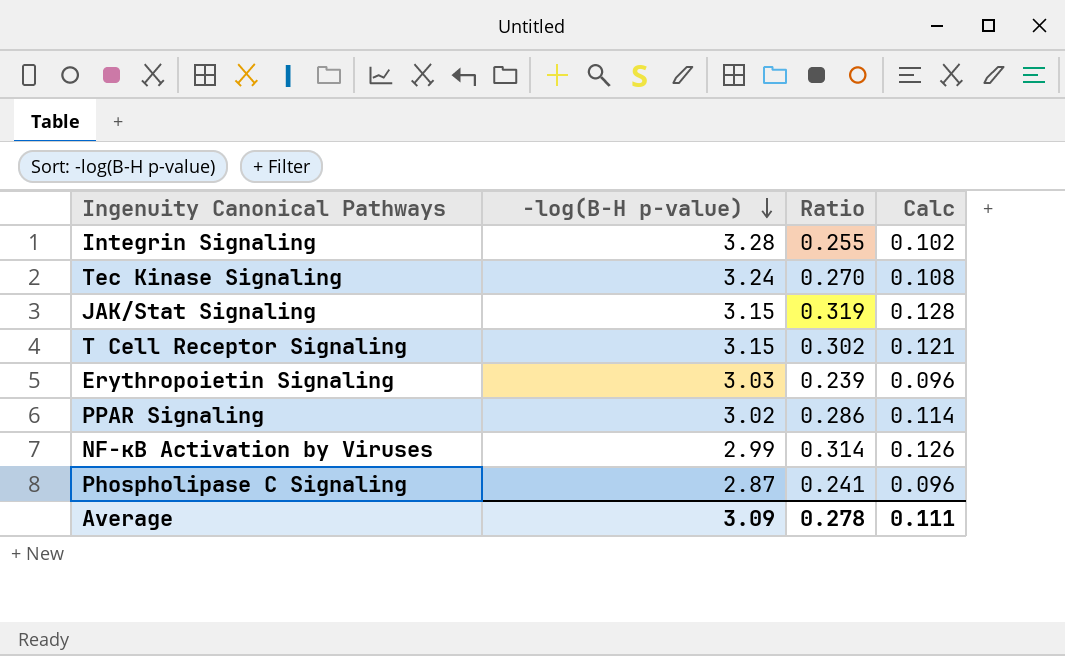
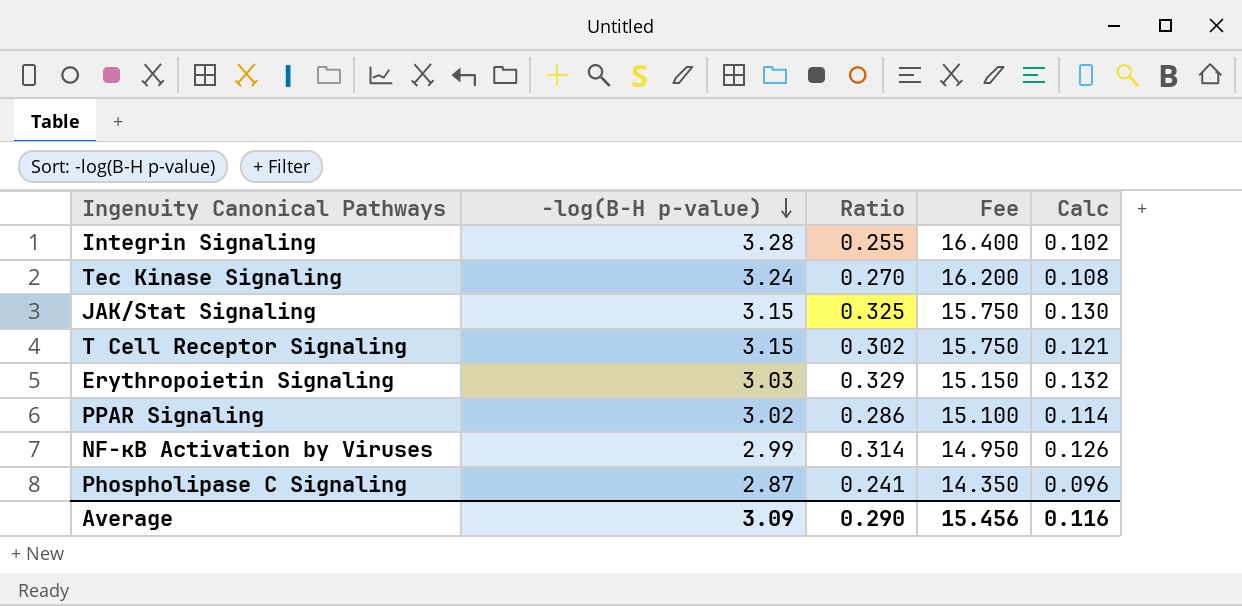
column Fee | formula: none -> [-log(B-H p-value)] * 5
JAK/Stat Signaling | Ratio: 0.319 -> 0.325
JAK/Stat Signaling | Calc: 0.128 -> 0.130
Erythropoietin Signaling | Ratio: 0.239 -> 0.329
Erythropoietin Signaling | Calc: 0.096 -> 0.132
Average | Ratio: 0.278 -> 0.290
Average | Calc: 0.111 -> 0.116

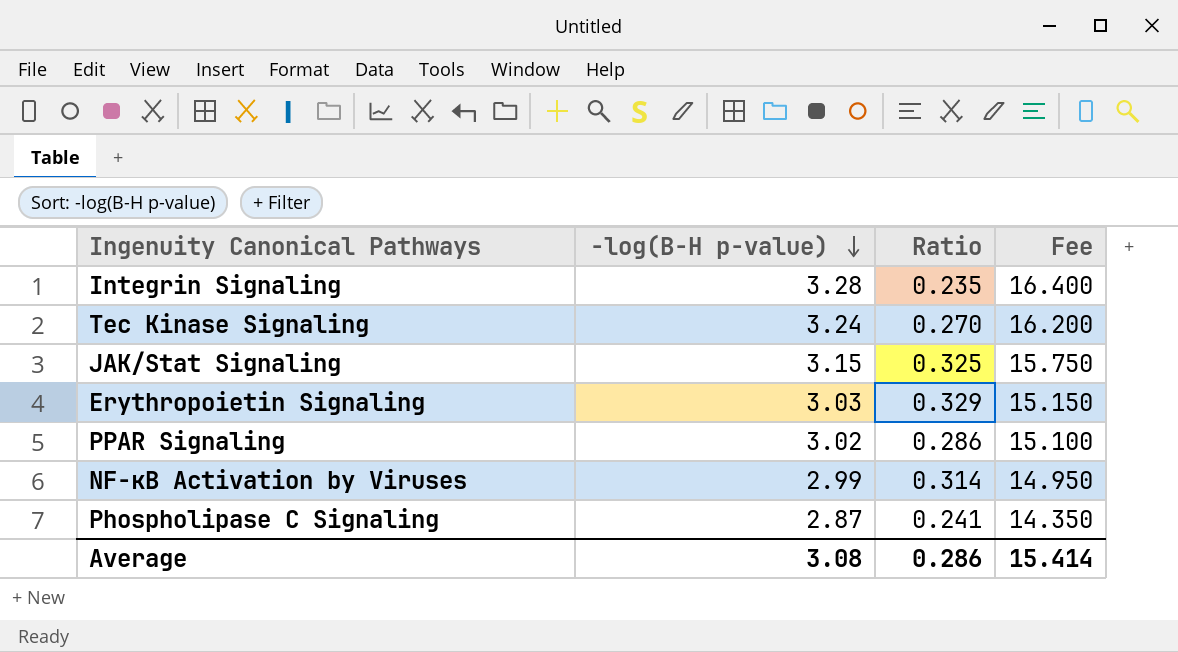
column Calc | formula: [Ratio] * 0.4 -> none
row T Cell Receptor Signaling: 3.15 | 0.302 | 15.750 | 0.121 -> none
Integrin Signaling | Ratio: 0.255 -> 0.235
Average | -log(B-H p-value): 3.09 -> 3.08
Average | Ratio: 0.290 -> 0.286
Average | Fee: 15.456 -> 15.414

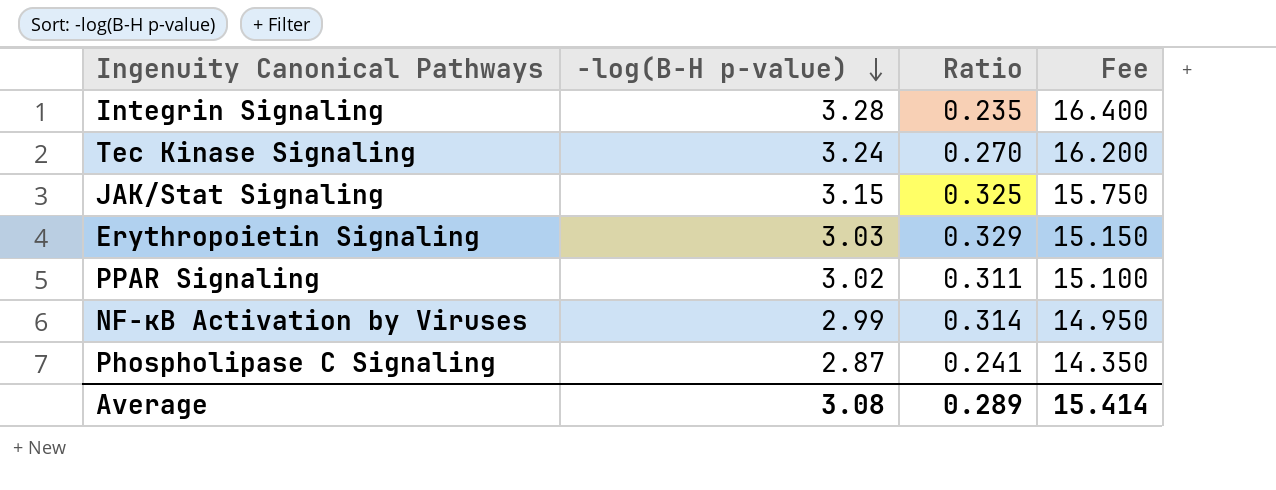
PPAR Signaling | Ratio: 0.286 -> 0.311
Average | Ratio: 0.286 -> 0.289

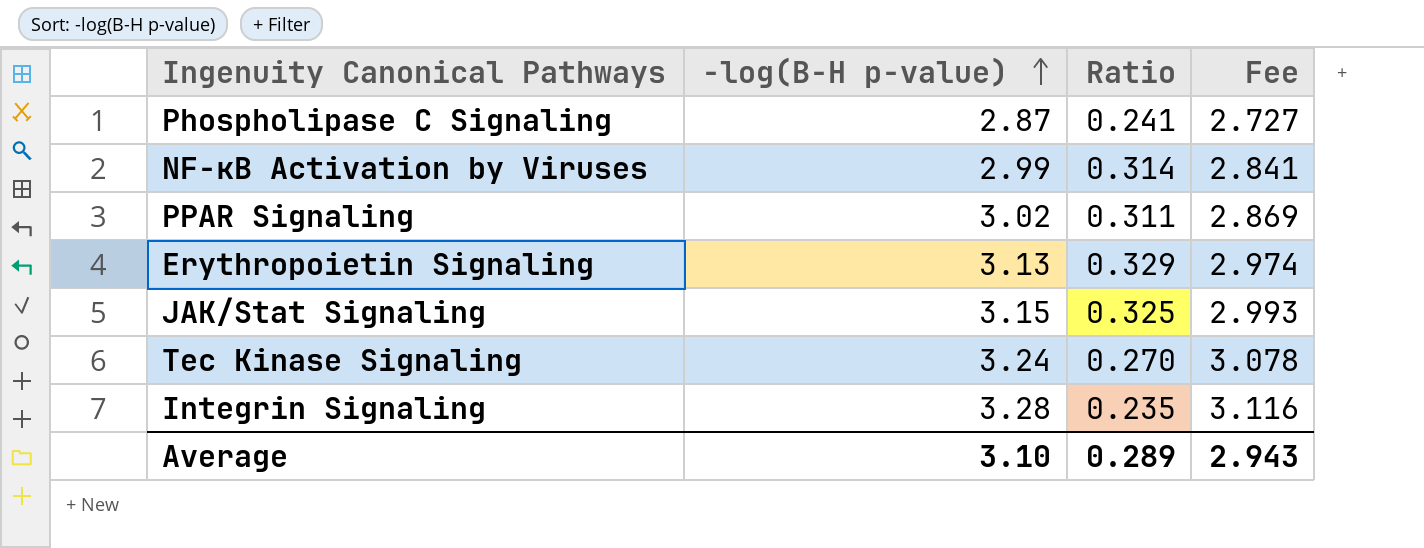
row order: -log(B-H p-value) descending -> -log(B-H p-value) ascending
column Fee | formula: [-log(B-H p-value)] * 5 -> [-log(B-H p-value)] * 0.95
Erythropoietin Signaling | -log(B-H p-value): 3.03 -> 3.13
Average | -log(B-H p-value): 3.08 -> 3.10
Average | Fee: 15.414 -> 2.943

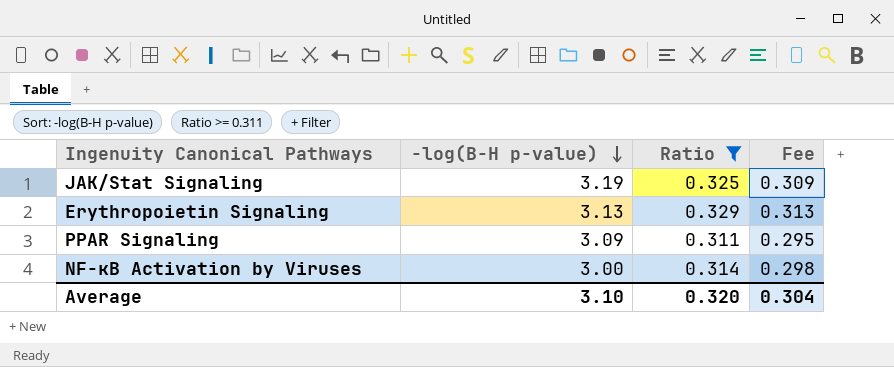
filter: none -> Ratio >= 0.311
row order: -log(B-H p-value) ascending -> -log(B-H p-value) descending
column Fee | formula: [-log(B-H p-value)] * 0.95 -> [Ratio] * 0.95
JAK/Stat Signaling | -log(B-H p-value): 3.15 -> 3.19
PPAR Signaling | -log(B-H p-value): 3.02 -> 3.09
NF-κB Activation by Viruses | -log(B-H p-value): 2.99 -> 3.00
Average | Ratio: 0.289 -> 0.320
Average | Fee: 2.943 -> 0.304

